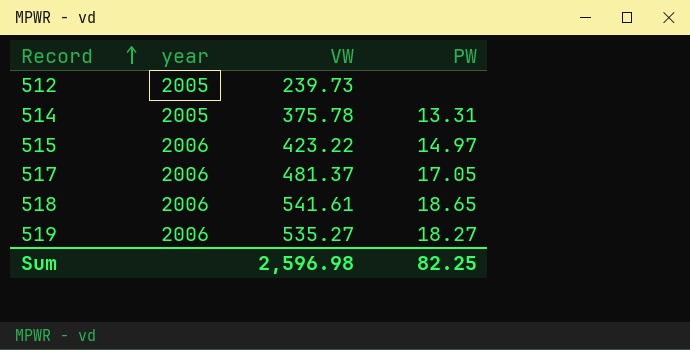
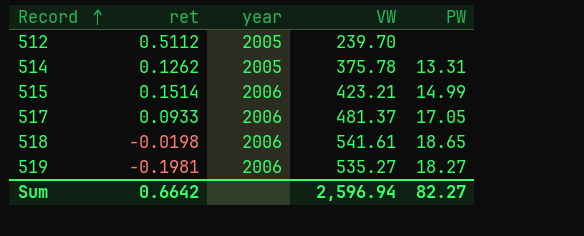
column ret | position: none -> 2
512 | VW: 239.73 -> 239.70
515 | VW: 423.22 -> 423.21
515 | PW: 14.97 -> 14.99
Sum | VW: 2,596.98 -> 2,596.94
Sum | PW: 82.25 -> 82.27

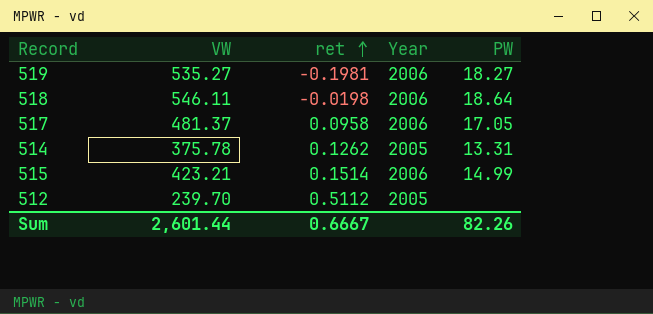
row order: Record ascending -> ret ascending
column VW | position: 4 -> 2
column name: year -> Year
518 | VW: 541.61 -> 546.11
518 | PW: 18.65 -> 18.64
517 | ret: 0.0933 -> 0.0958
Sum | VW: 2,596.94 -> 2,601.44
Sum | ret: 0.6642 -> 0.6667
Sum | PW: 82.27 -> 82.26

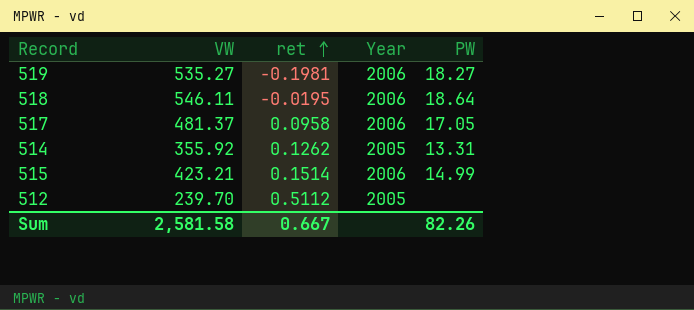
518 | ret: -0.0198 -> -0.0195
514 | VW: 375.78 -> 355.92
Sum | VW: 2,601.44 -> 2,581.58
Sum | ret: 0.6667 -> 0.667

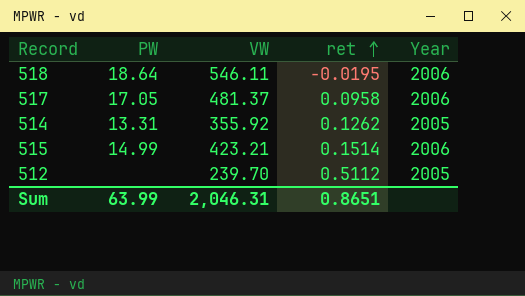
column PW | position: 5 -> 2
row 519: 535.27 | -0.1981 | 2006 | 18.27 -> none
Sum | PW: 82.26 -> 63.99
Sum | VW: 2,581.58 -> 2,046.31
Sum | ret: 0.667 -> 0.8651

